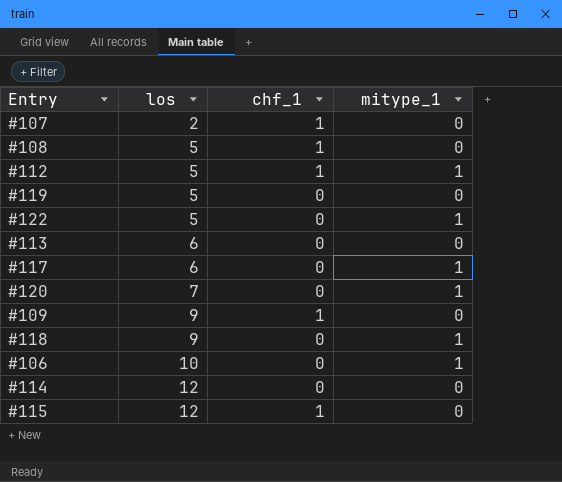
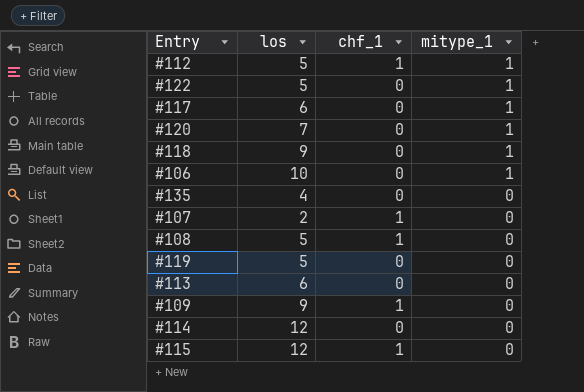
row order: los ascending -> mitype_1 descending
row #135: none -> 4 | 0 | 0

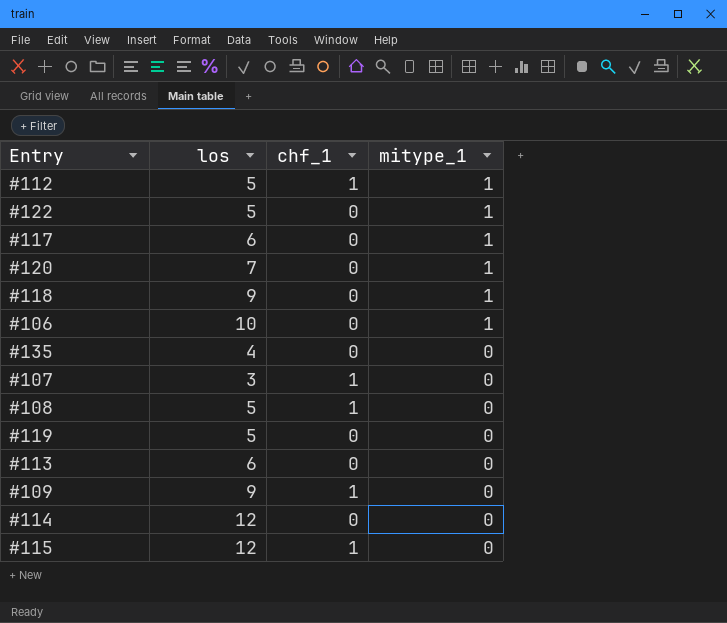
#107 | los: 2 -> 3

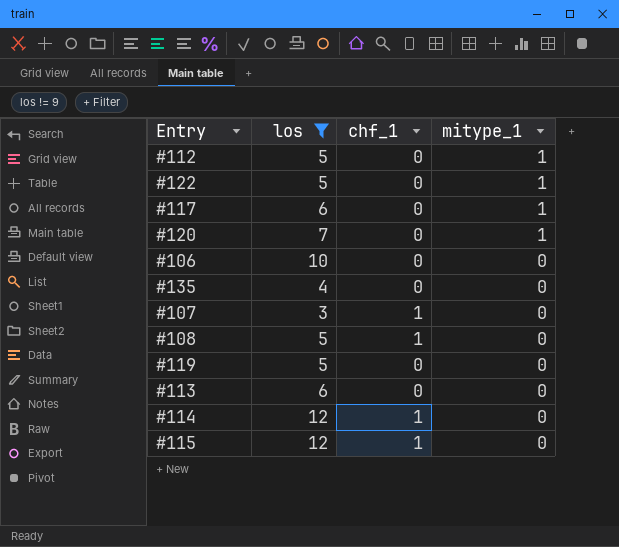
filter: none -> los != 9
#112 | chf_1: 1 -> 0
#106 | mitype_1: 1 -> 0
#114 | chf_1: 0 -> 1

